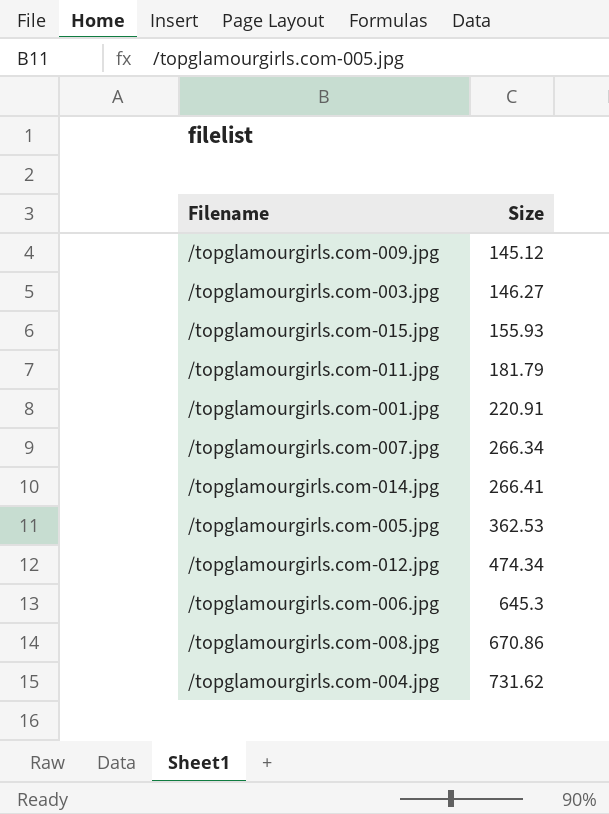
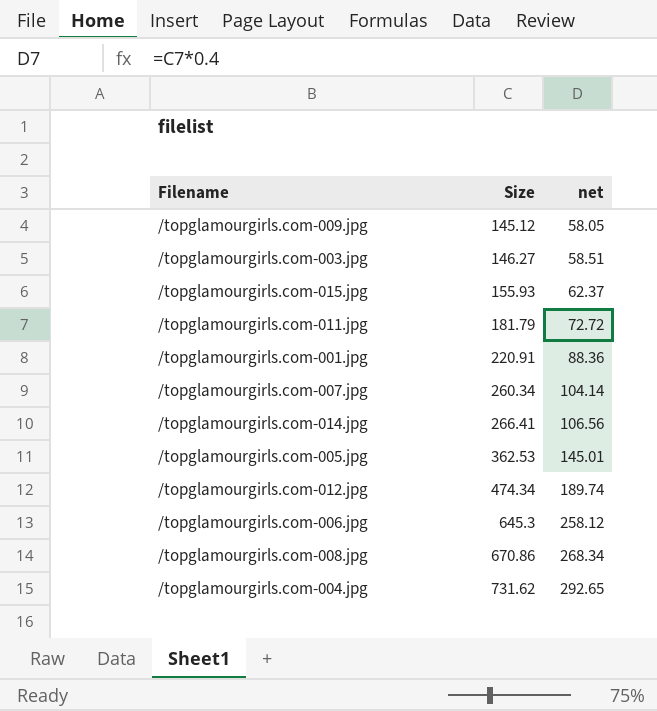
column net | formula: none -> [Size] * 0.4
/topglamourgirls.com-007.jpg | Size: 266.34 -> 260.34

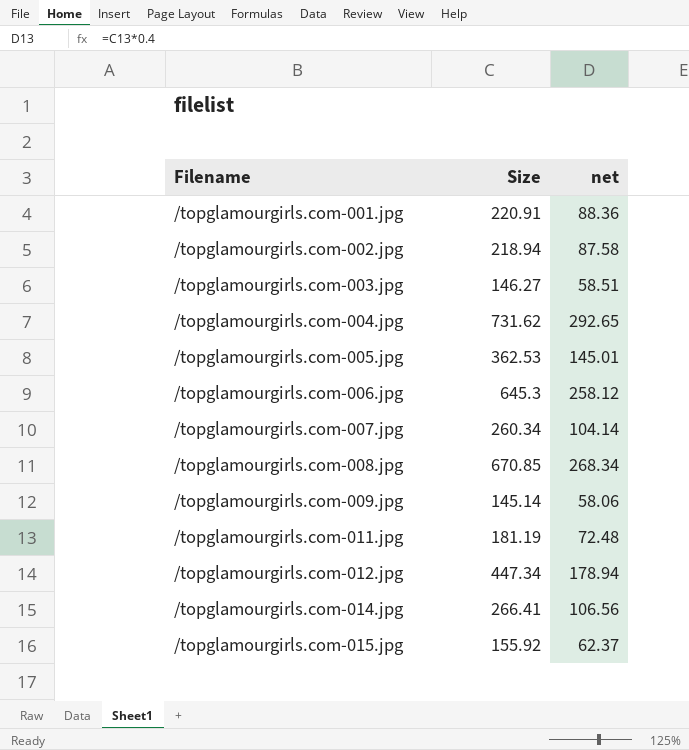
row order: Size ascending -> Filename ascending
row /topglamourgirls.com-002.jpg: none -> 218.94 | 87.58
/topglamourgirls.com-008.jpg | Size: 670.86 -> 670.85
/topglamourgirls.com-009.jpg | Size: 145.12 -> 145.14
/topglamourgirls.com-009.jpg | net: 58.05 -> 58.06
/topglamourgirls.com-011.jpg | Size: 181.79 -> 181.19
/topglamourgirls.com-011.jpg | net: 72.72 -> 72.48
/topglamourgirls.com-012.jpg | Size: 474.34 -> 447.34
/topglamourgirls.com-012.jpg | net: 189.74 -> 178.94
/topglamourgirls.com-015.jpg | Size: 155.93 -> 155.92

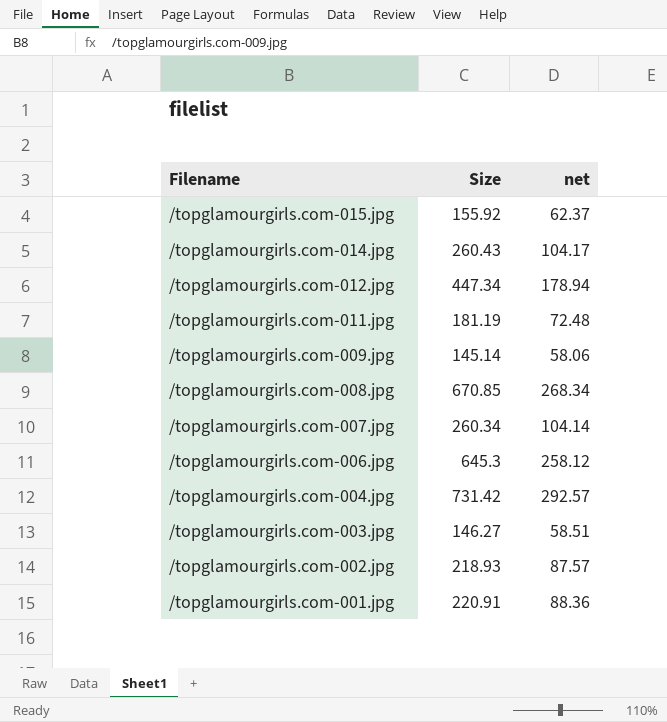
row order: Filename ascending -> Filename descending
row /topglamourgirls.com-005.jpg: 362.53 | 145.01 -> none
/topglamourgirls.com-014.jpg | Size: 266.41 -> 260.43
/topglamourgirls.com-014.jpg | net: 106.56 -> 104.17
/topglamourgirls.com-004.jpg | Size: 731.62 -> 731.42
/topglamourgirls.com-004.jpg | net: 292.65 -> 292.57
/topglamourgirls.com-002.jpg | Size: 218.94 -> 218.93
/topglamourgirls.com-002.jpg | net: 87.58 -> 87.57

